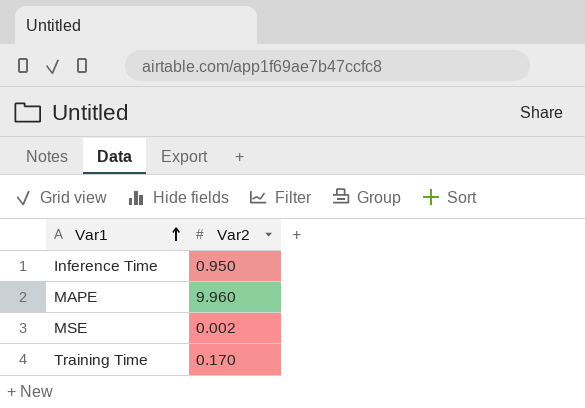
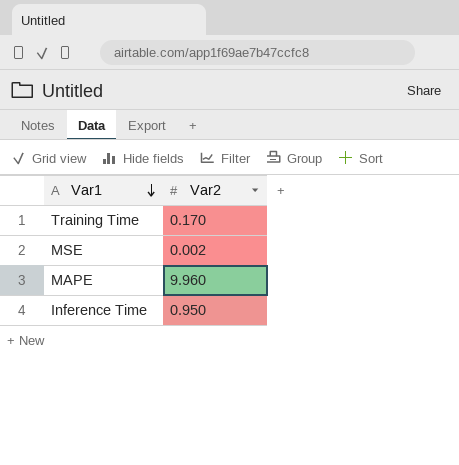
row order: Var1 ascending -> Var1 descending

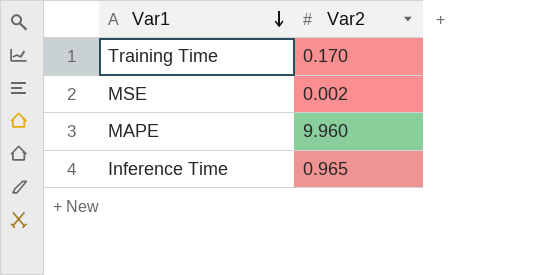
Inference Time | Var2: 0.950 -> 0.965

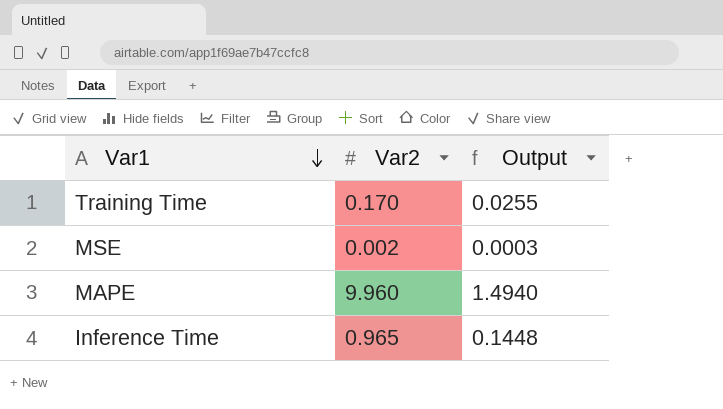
column Output | formula: none -> [Var2] * 0.15

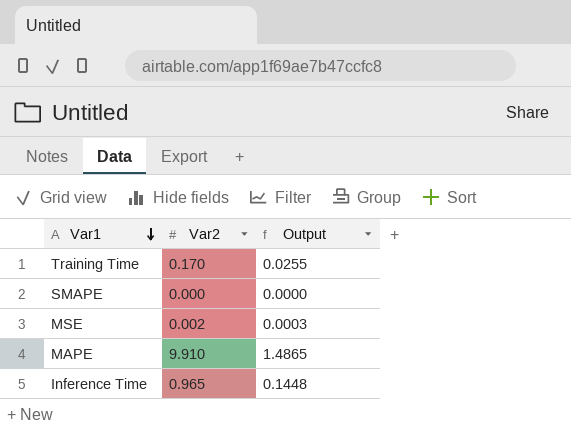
row SMAPE: none -> 0.000 | 0.0000
MAPE | Var2: 9.960 -> 9.910
MAPE | Output: 1.4940 -> 1.4865

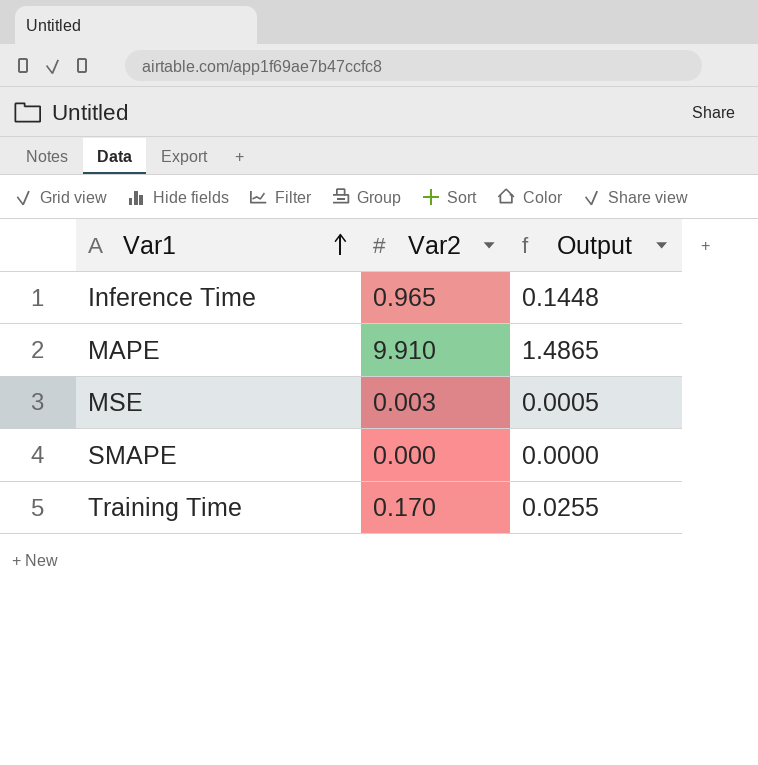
row order: Var1 descending -> Var1 ascending
MSE | Var2: 0.002 -> 0.003
MSE | Output: 0.0003 -> 0.0005

